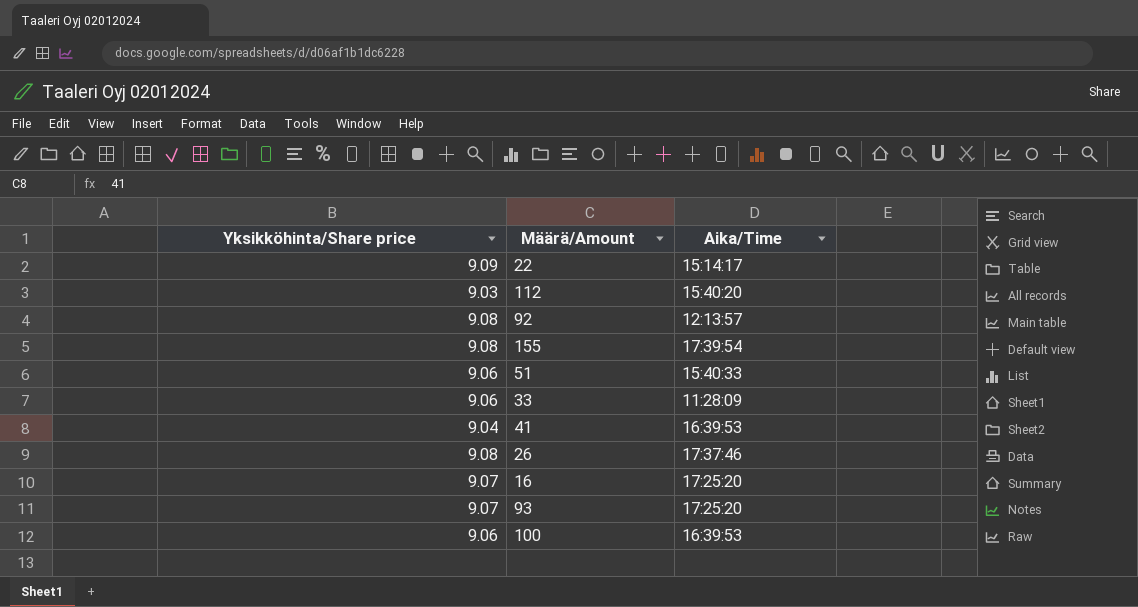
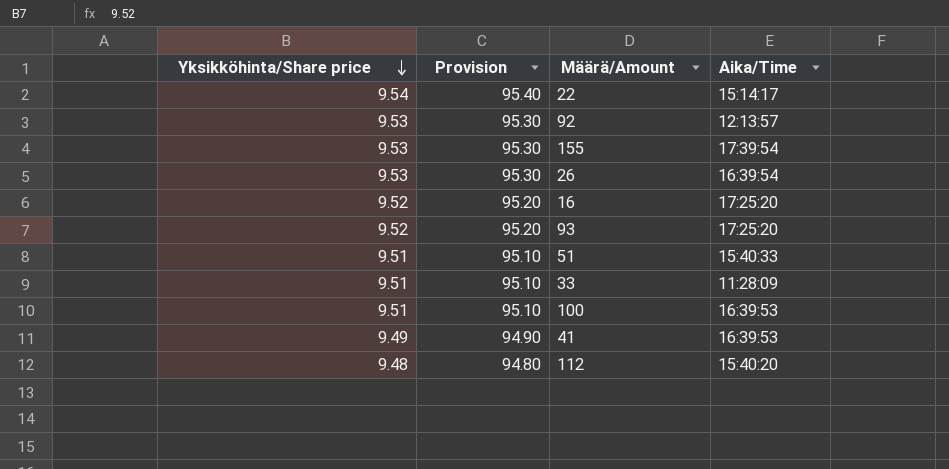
row order: none -> Yksikköhinta/Share price descending
column Provision | formula: none -> [Yksikköhinta/Share price] * 10
22 | Yksikköhinta/Share price: 9.09 -> 9.54
92 | Yksikköhinta/Share price: 9.08 -> 9.53
155 | Yksikköhinta/Share price: 9.08 -> 9.53
26 | Yksikköhinta/Share price: 9.08 -> 9.53
26 | Aika/Time: 17:37:46 -> 16:39:54
16 | Yksikköhinta/Share price: 9.07 -> 9.52
93 | Yksikköhinta/Share price: 9.07 -> 9.52
51 | Yksikköhinta/Share price: 9.06 -> 9.51
33 | Yksikköhinta/Share price: 9.06 -> 9.51
100 | Yksikköhinta/Share price: 9.06 -> 9.51
41 | Yksikköhinta/Share price: 9.04 -> 9.49
112 | Yksikköhinta/Share price: 9.03 -> 9.48

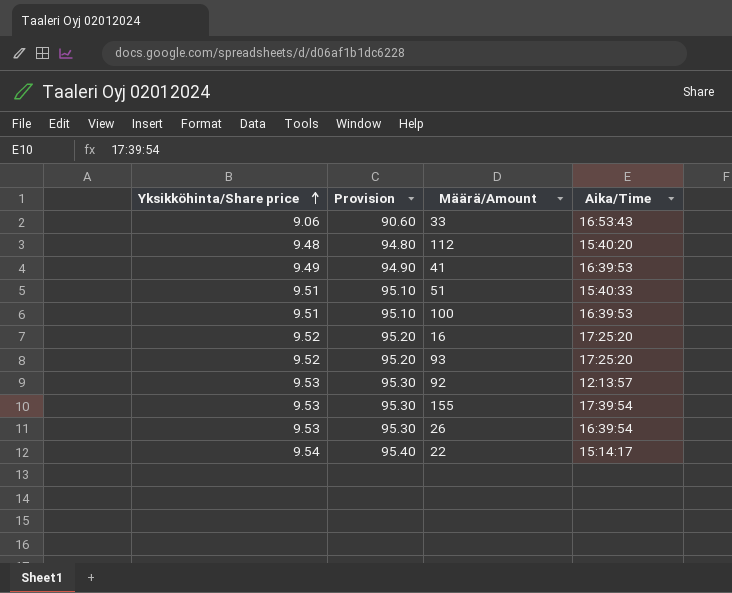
row order: Yksikköhinta/Share price descending -> Yksikköhinta/Share price ascending
33 | Yksikköhinta/Share price: 9.51 -> 9.06
33 | Provision: 95.10 -> 90.60
33 | Aika/Time: 11:28:09 -> 16:53:43

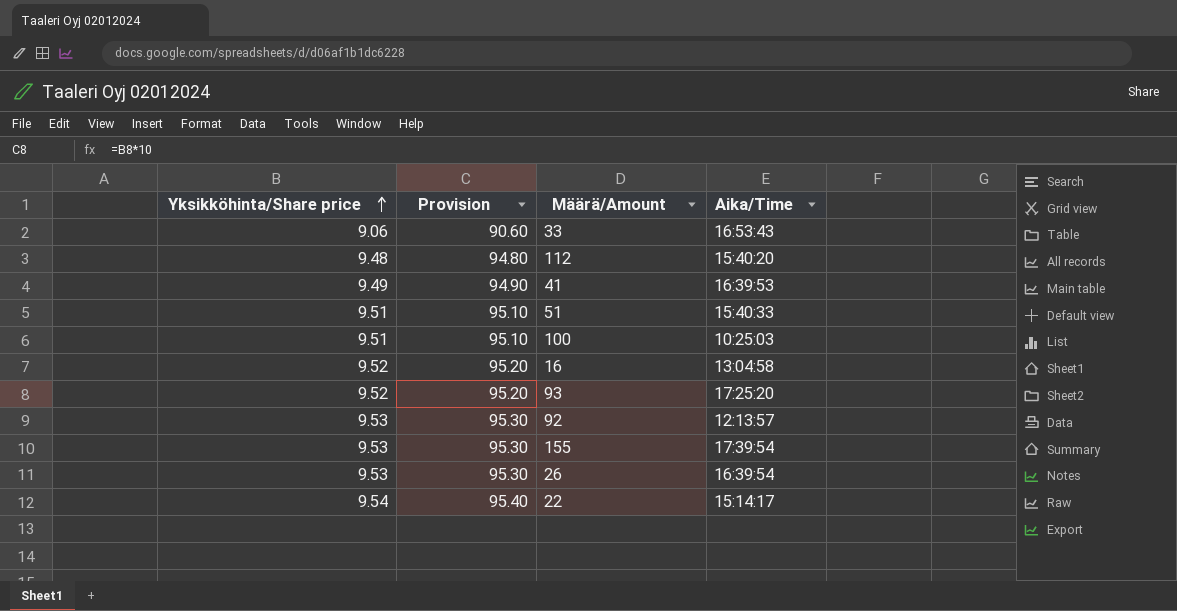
100 | Aika/Time: 16:39:53 -> 10:25:03
16 | Aika/Time: 17:25:20 -> 13:04:58

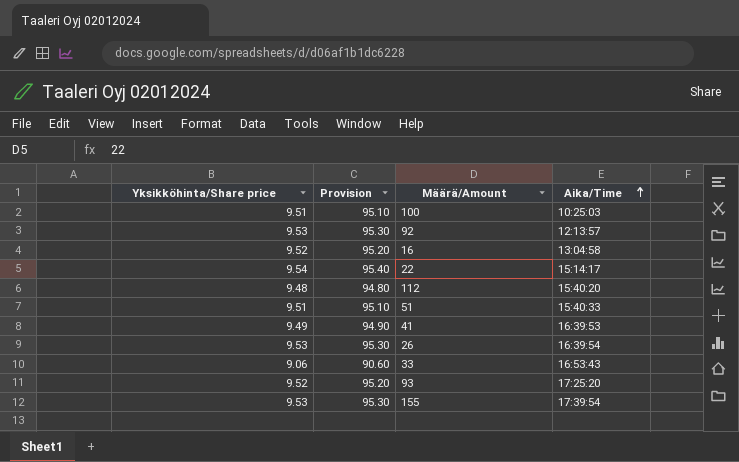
row order: Yksikköhinta/Share price ascending -> Aika/Time ascending

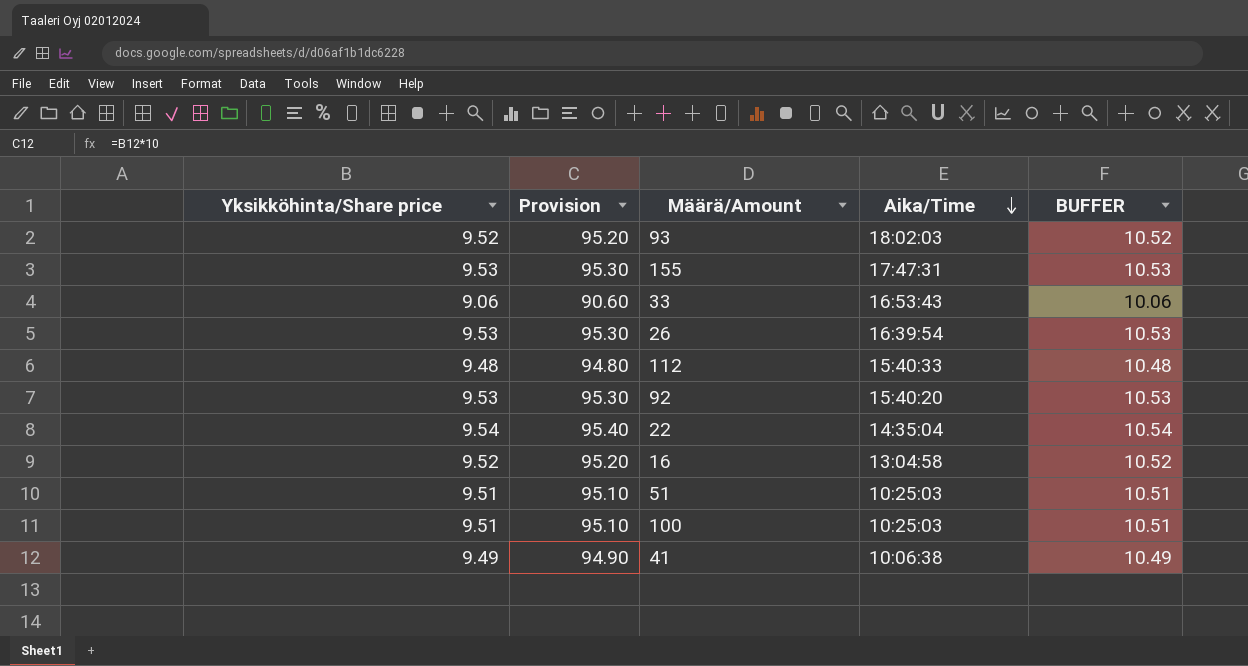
row order: Aika/Time ascending -> Aika/Time descending
column BUFFER | formula: none -> [Yksikköhinta/Share price] + 1
93 | Aika/Time: 17:25:20 -> 18:02:03
155 | Aika/Time: 17:39:54 -> 17:47:31
112 | Aika/Time: 15:40:20 -> 15:40:33
92 | Aika/Time: 12:13:57 -> 15:40:20
22 | Aika/Time: 15:14:17 -> 14:35:04
51 | Aika/Time: 15:40:33 -> 10:25:03
41 | Aika/Time: 16:39:53 -> 10:06:38

